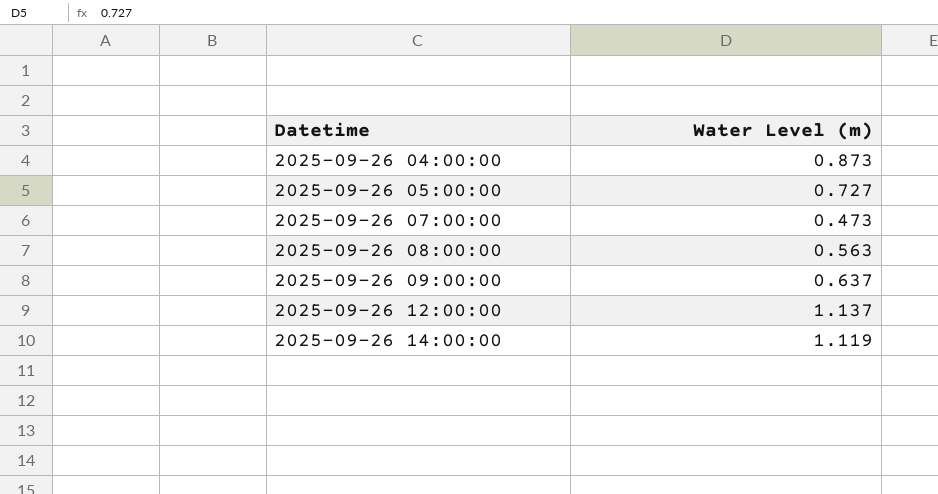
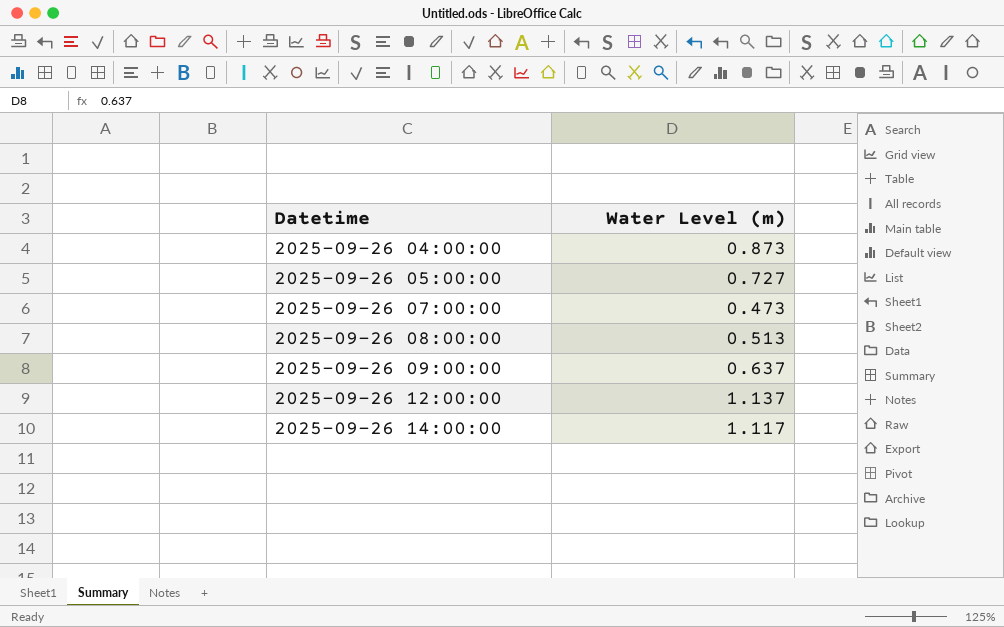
2025-09-26 08:00:00 | Water Level (m): 0.563 -> 0.513
2025-09-26 14:00:00 | Water Level (m): 1.119 -> 1.117

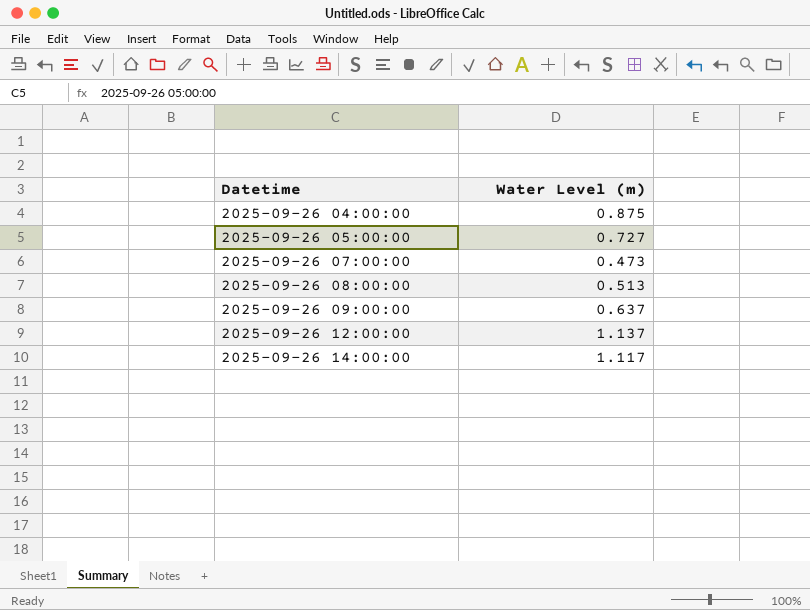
2025-09-26 04:00:00 | Water Level (m): 0.873 -> 0.875

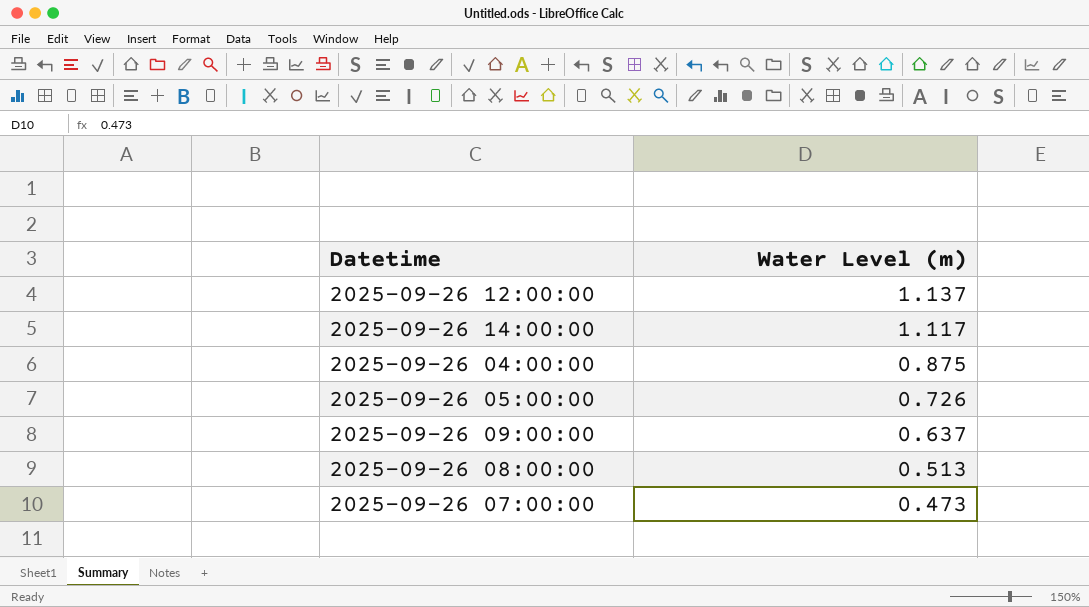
row order: Datetime ascending -> Water Level (m) descending
2025-09-26 05:00:00 | Water Level (m): 0.727 -> 0.726

